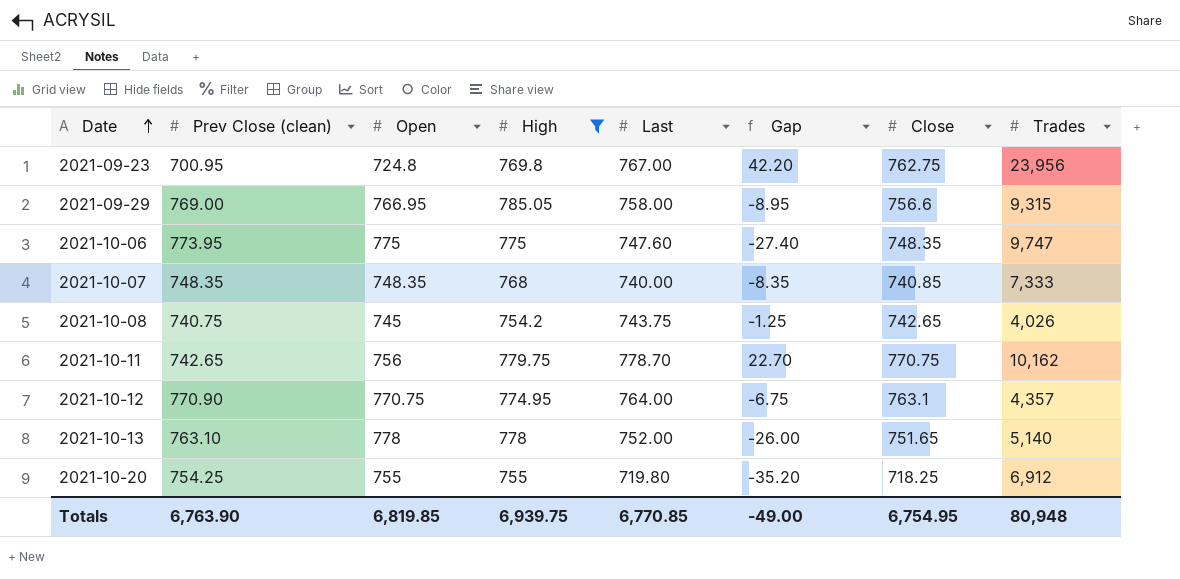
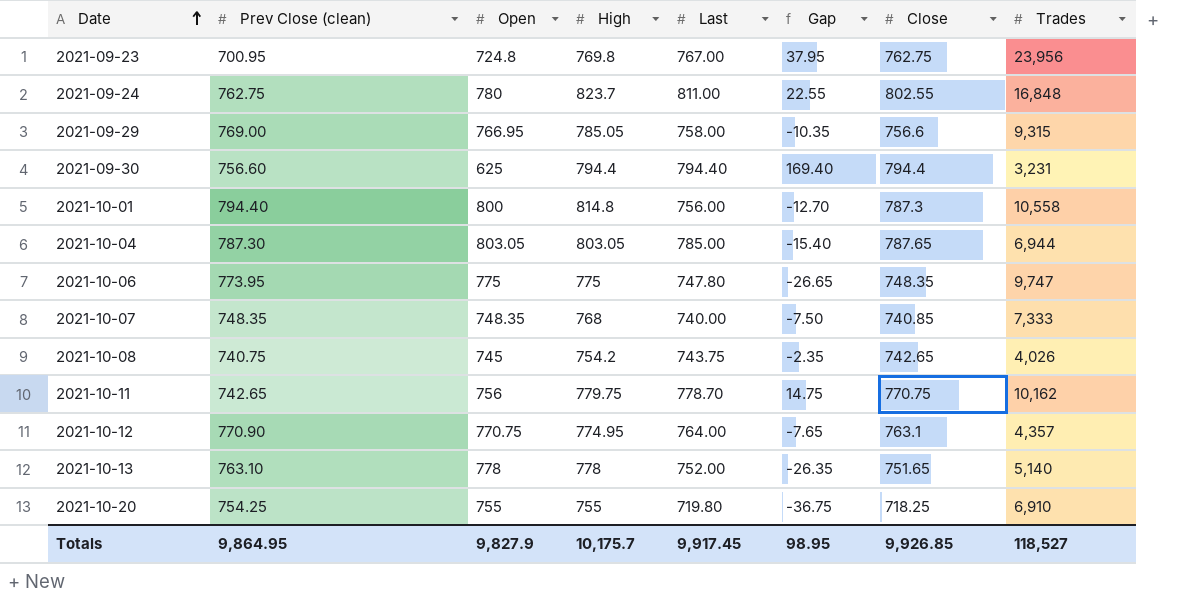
filter: High <= 785.05 -> none
column Gap | formula: [Last] - [Open] -> [Close] - [Open]
2021-10-06 | Last: 747.60 -> 747.80
2021-10-20 | Trades: 6,912 -> 6,910
Totals | Prev Close (clean): 6,763.90 -> 9,864.95
Totals | Open: 6,819.85 -> 9,827.9
Totals | High: 6,939.75 -> 10,175.7
Totals | Last: 6,770.85 -> 9,917.45
Totals | Gap: -49.00 -> 98.95
Totals | Close: 6,754.95 -> 9,926.85
Totals | Trades: 80,948 -> 118,527

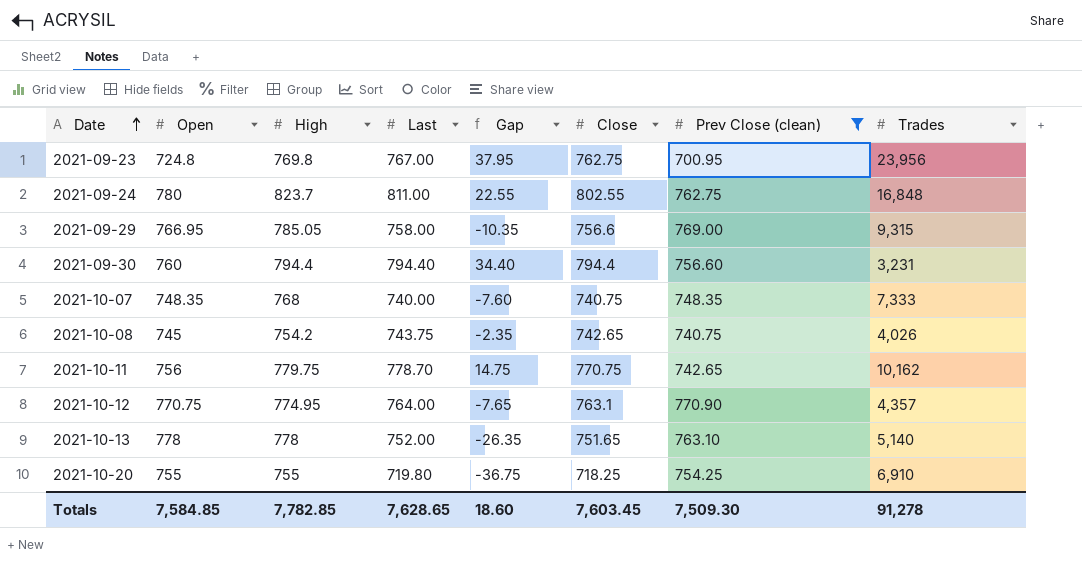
filter: none -> Prev Close (clean) <= 770.90
column Prev Close (clean) | position: 2 -> 7
2021-09-30 | Open: 625 -> 760
2021-09-30 | Gap: 169.40 -> 34.40
2021-10-07 | Gap: -7.50 -> -7.60
2021-10-07 | Close: 740.85 -> 740.75
Totals | Open: 9,827.9 -> 7,584.85
Totals | High: 10,175.7 -> 7,782.85
Totals | Last: 9,917.45 -> 7,628.65
Totals | Gap: 98.95 -> 18.60
Totals | Close: 9,926.85 -> 7,603.45
Totals | Prev Close (clean): 9,864.95 -> 7,509.30
Totals | Trades: 118,527 -> 91,278

